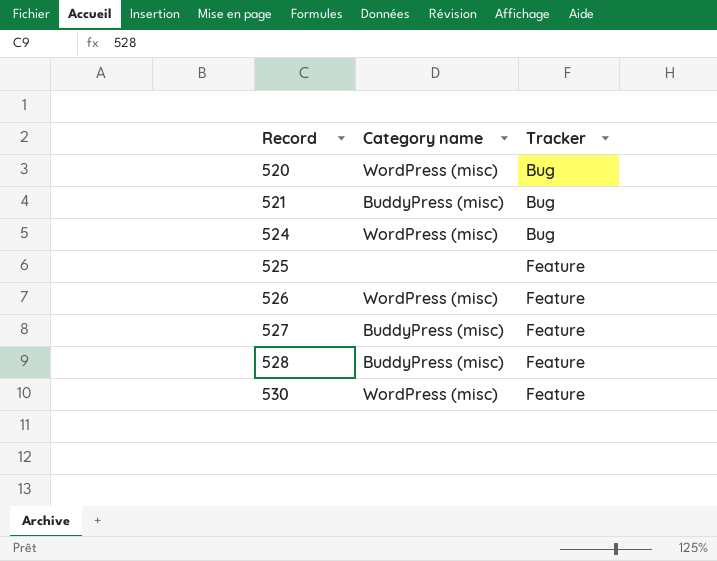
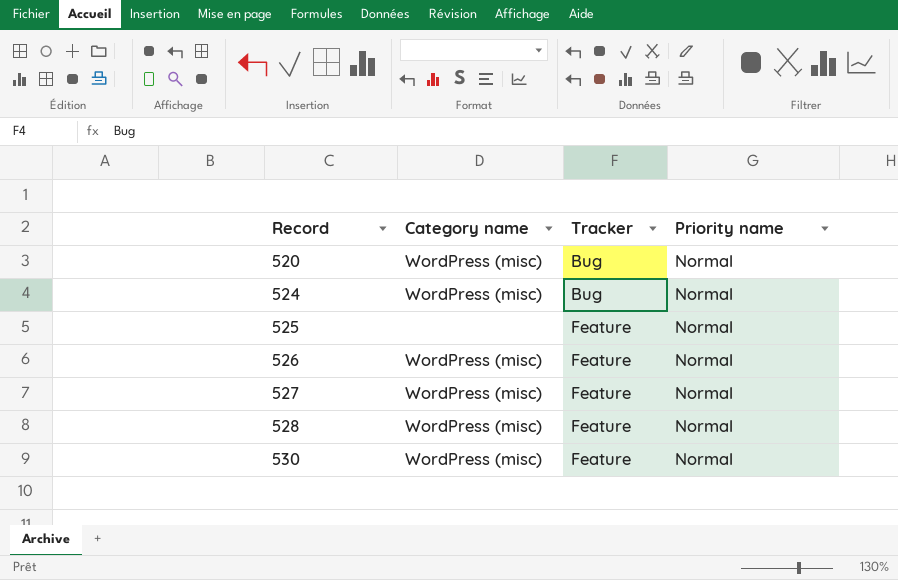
column Priority name | position: none -> 4
row 521: BuddyPress (misc) | Bug -> none
527 | Category name: BuddyPress (misc) -> WordPress (misc)
528 | Category name: BuddyPress (misc) -> WordPress (misc)

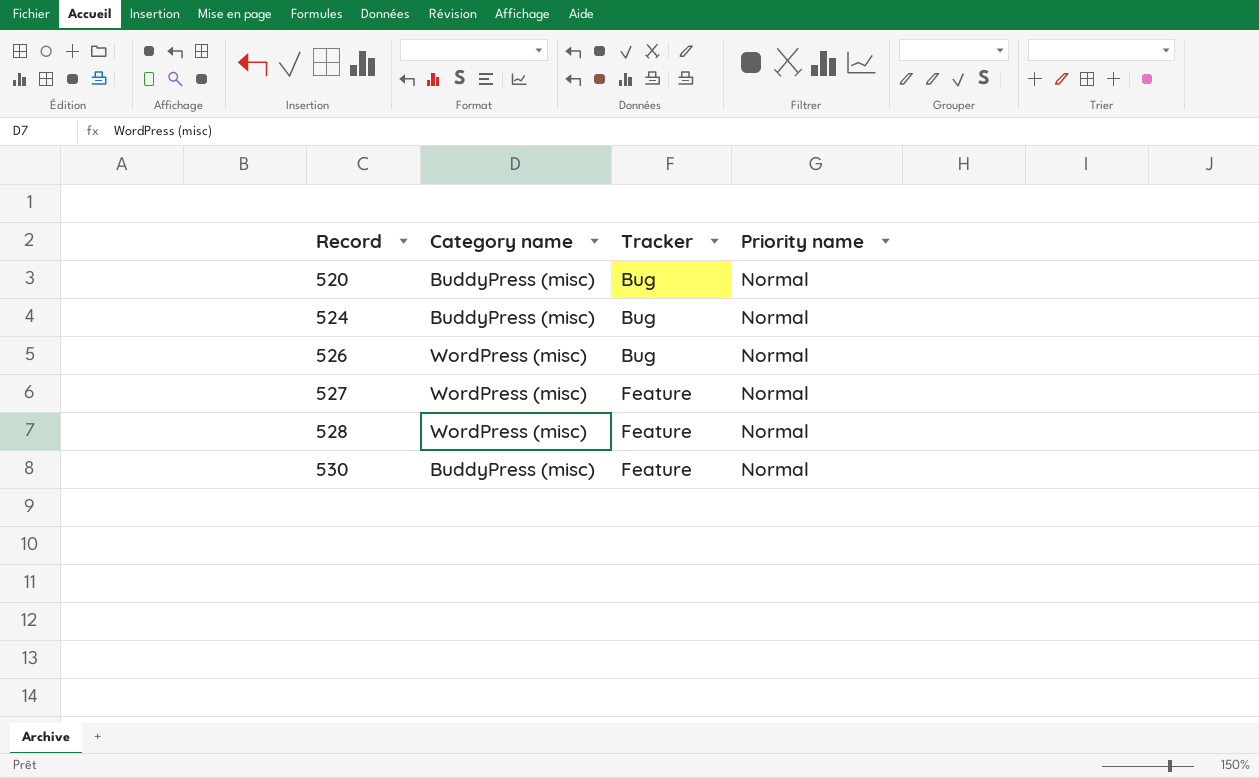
row 525: none | Feature | Normal -> none
520 | Category name: WordPress (misc) -> BuddyPress (misc)
524 | Category name: WordPress (misc) -> BuddyPress (misc)
526 | Tracker: Feature -> Bug
530 | Category name: WordPress (misc) -> BuddyPress (misc)

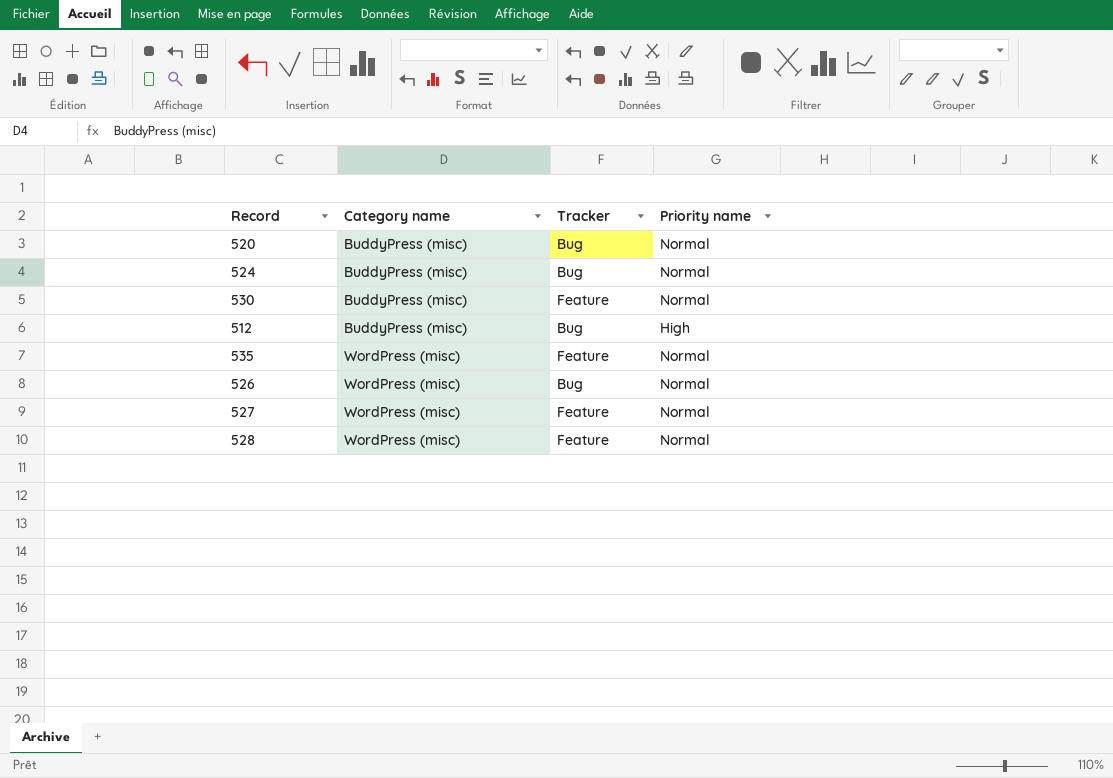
row order: Record ascending -> Category name ascending
row 512: none -> BuddyPress (misc) | Bug | High
row 535: none -> WordPress (misc) | Feature | Normal

